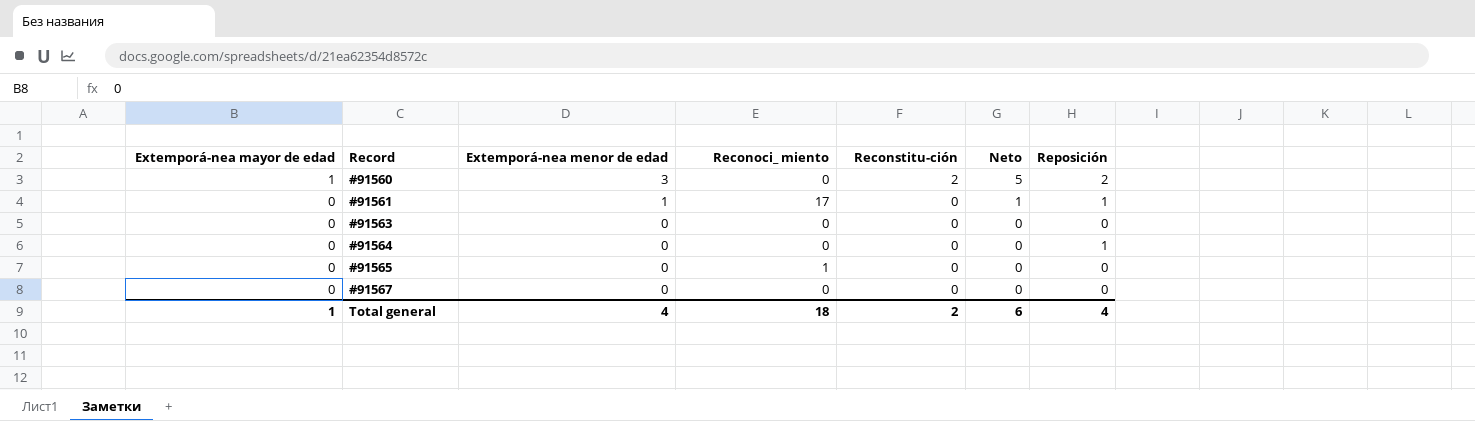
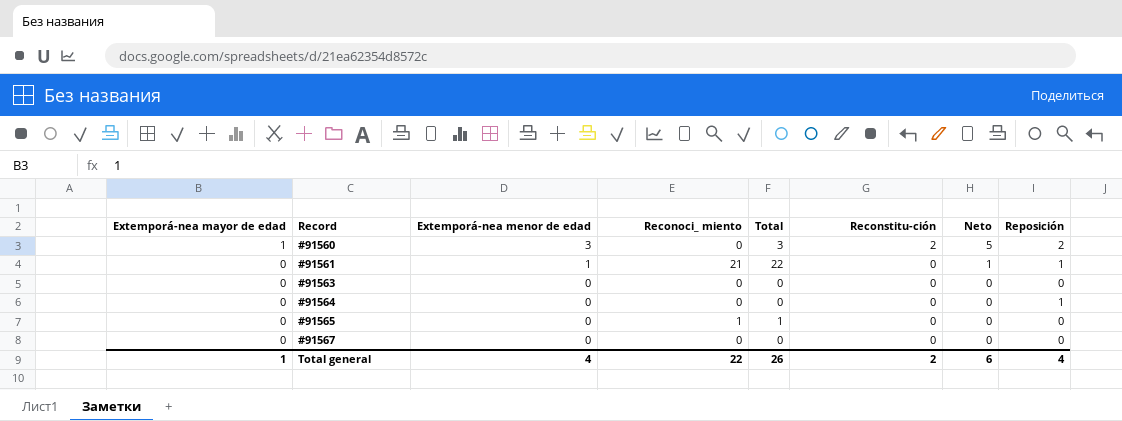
column Total | formula: none -> [Extemporá-nea menor de edad] + [Reconoci_ miento]
#91561 | Reconoci_ miento: 17 -> 21
Total general | Reconoci_ miento: 18 -> 22

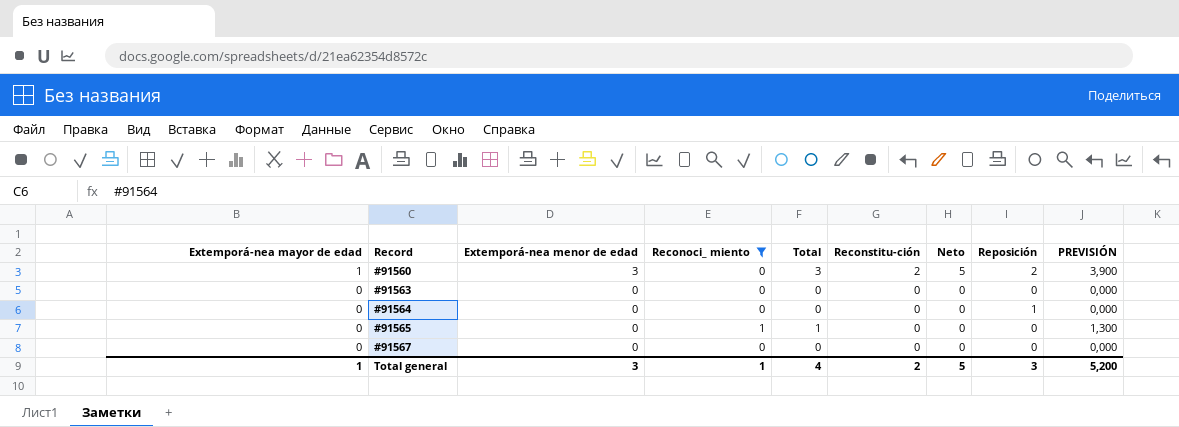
filter: none -> Reconoci_ miento != 21
column PREVISIÓN | formula: none -> [Total] * 1,3
Total general | Extemporá-nea menor de edad: 4 -> 3
Total general | Reconoci_ miento: 22 -> 1
Total general | Total: 26 -> 4
Total general | Neto: 6 -> 5
Total general | Reposición: 4 -> 3

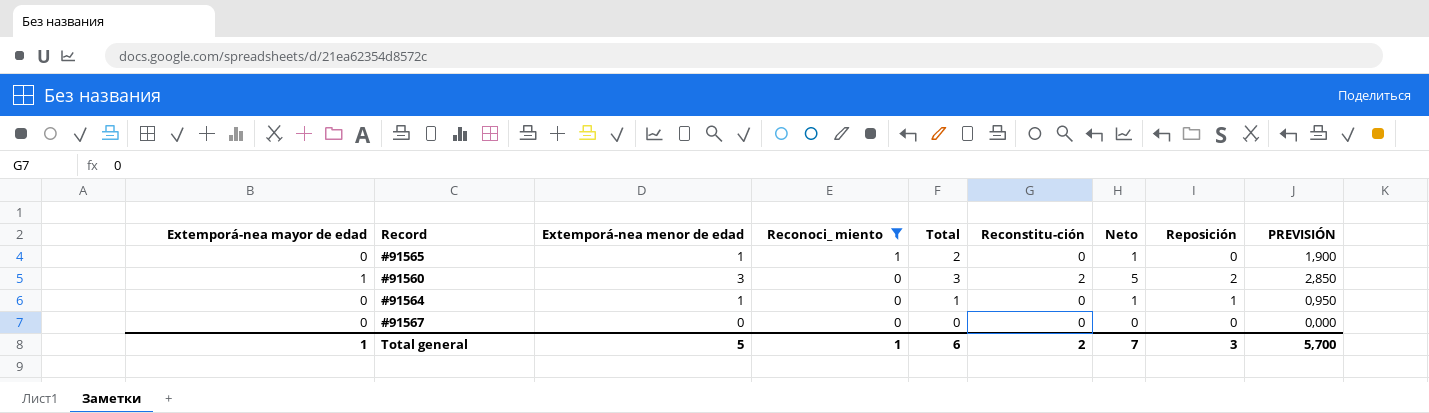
row order: Extemporá-nea mayor de edad descending -> Reconoci_ miento descending
column PREVISIÓN | formula: [Total] * 1,3 -> [Total] * 0,95
row #91563: 0 | 0 | 0 | 0 | 0 | 0 | 0 | 0,000 -> none
#91565 | Extemporá-nea menor de edad: 0 -> 1
#91565 | Total: 1 -> 2
#91565 | Neto: 0 -> 1
#91564 | Extemporá-nea menor de edad: 0 -> 1
#91564 | Total: 0 -> 1
#91564 | Neto: 0 -> 1
Total general | Extemporá-nea menor de edad: 3 -> 5
Total general | Total: 4 -> 6
Total general | Neto: 5 -> 7
Total general | PREVISIÓN: 5,200 -> 5,700

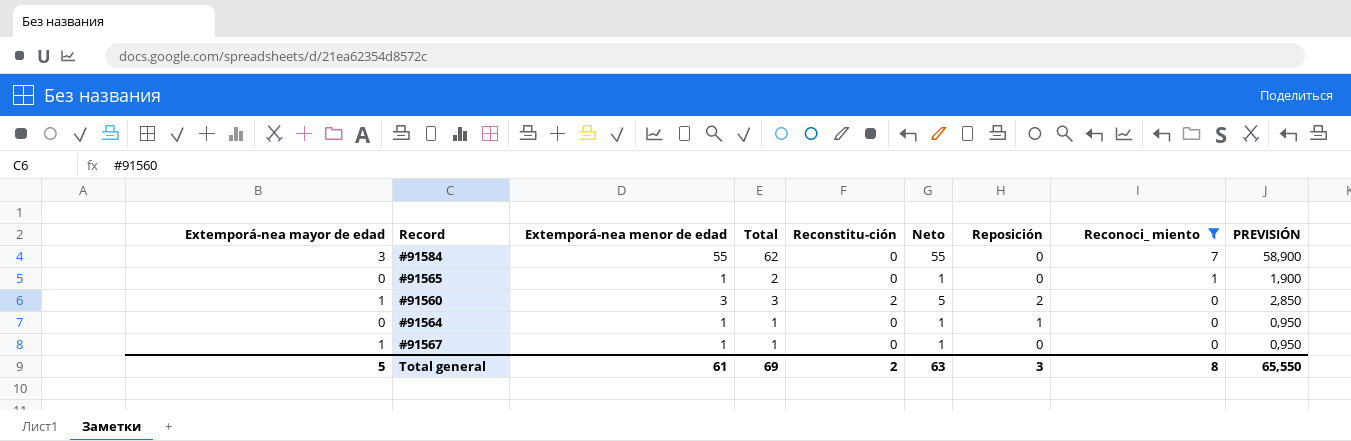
column Reconoci_ miento | position: 4 -> 8
row #91584: none -> 3 | 55 | 62 | 0 | 55 | 0 | 7 | 58,900
#91567 | Extemporá-nea mayor de edad: 0 -> 1
#91567 | Extemporá-nea menor de edad: 0 -> 1
#91567 | Total: 0 -> 1
#91567 | Neto: 0 -> 1
#91567 | PREVISIÓN: 0,000 -> 0,950
Total general | Extemporá-nea mayor de edad: 1 -> 5
Total general | Extemporá-nea menor de edad: 5 -> 61
Total general | Total: 6 -> 69
Total general | Neto: 7 -> 63
Total general | Reconoci_ miento: 1 -> 8
Total general | PREVISIÓN: 5,700 -> 65,550

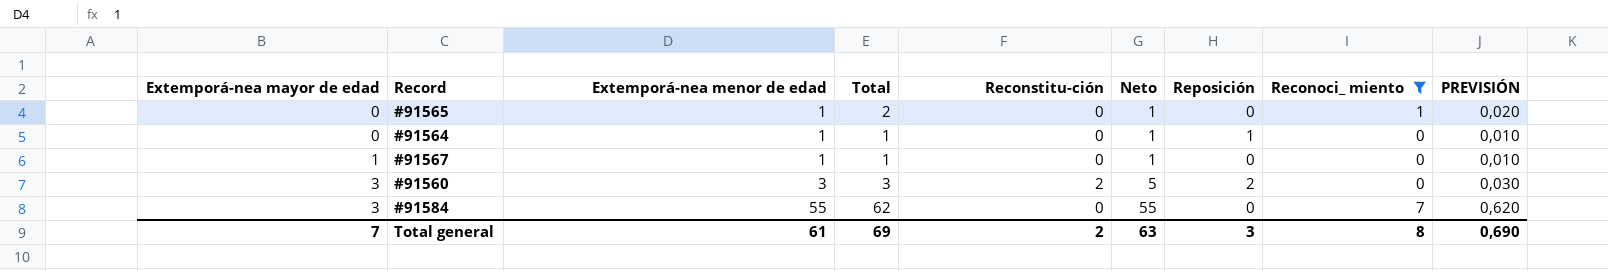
row order: Reconoci_ miento descending -> Extemporá-nea mayor de edad ascending
column PREVISIÓN | formula: [Total] * 0,95 -> [Total] * 0,01
#91560 | Extemporá-nea mayor de edad: 1 -> 3
Total general | Extemporá-nea mayor de edad: 5 -> 7
Total general | PREVISIÓN: 65,550 -> 0,690

